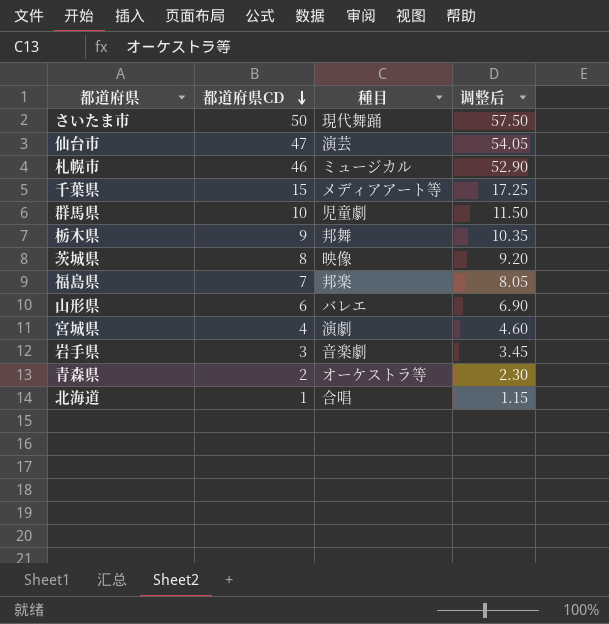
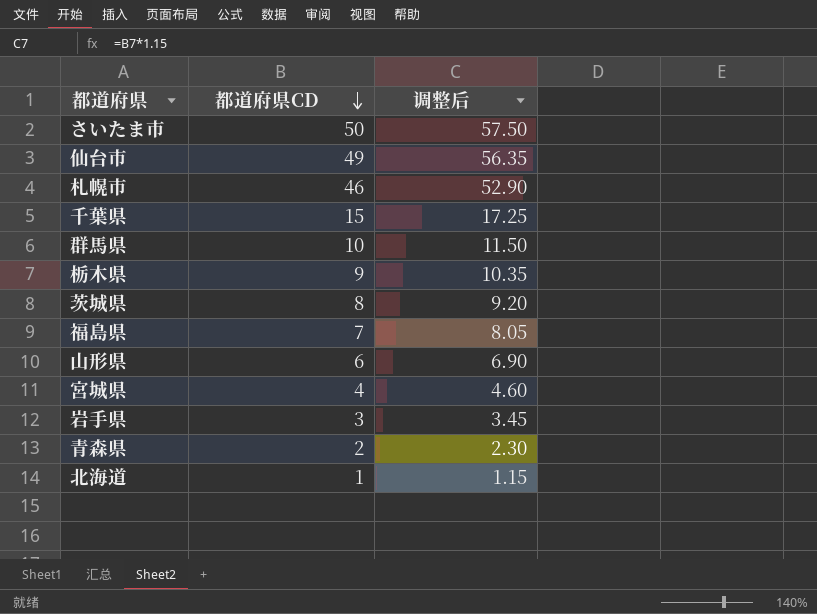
column 種目 | position: 3 -> none
仙台市 | 都道府県CD: 47 -> 49
仙台市 | 调整后: 54.05 -> 56.35

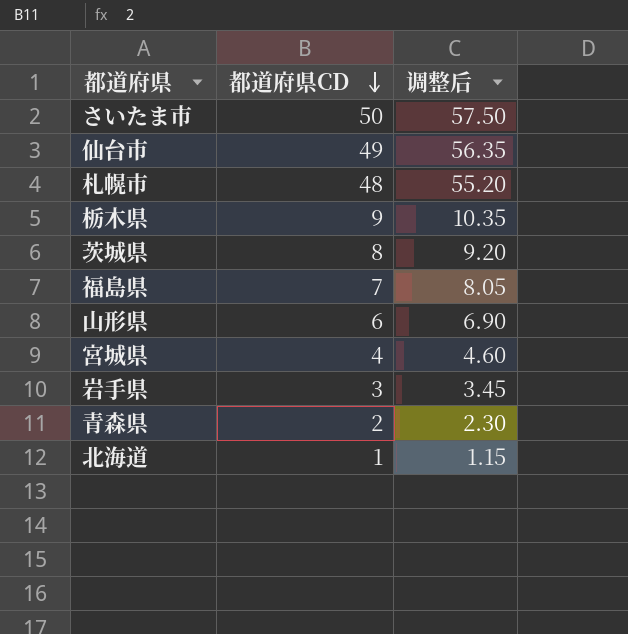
row 千葉県: 15 | 17.25 -> none
row 群馬県: 10 | 11.50 -> none
札幌市 | 都道府県CD: 46 -> 48
札幌市 | 调整后: 52.90 -> 55.20

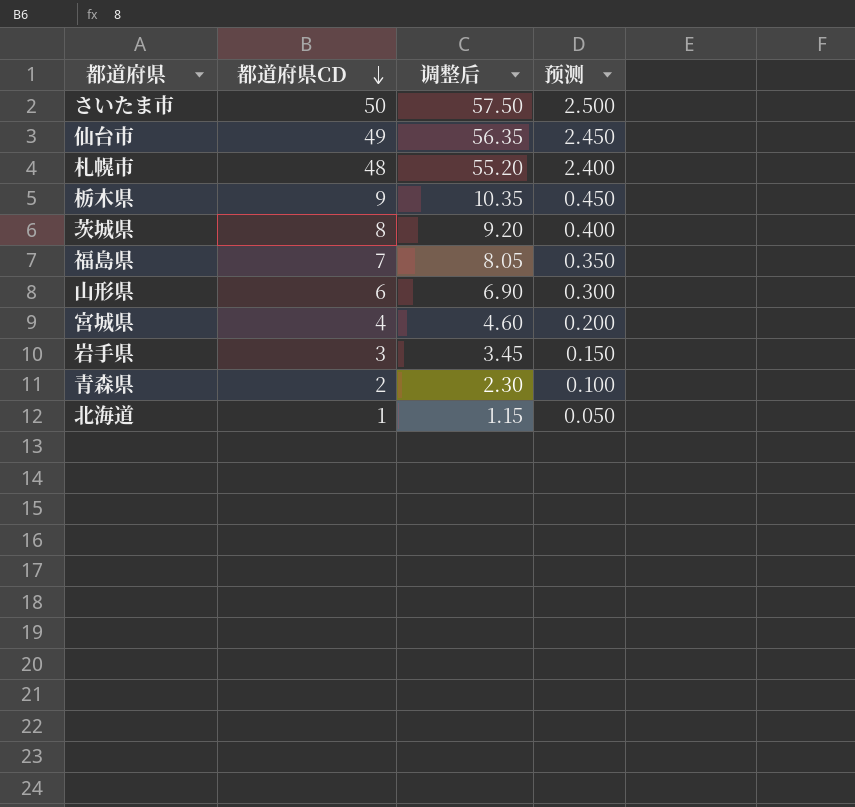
column 预测 | formula: none -> [都道府県CD] * 0.05

